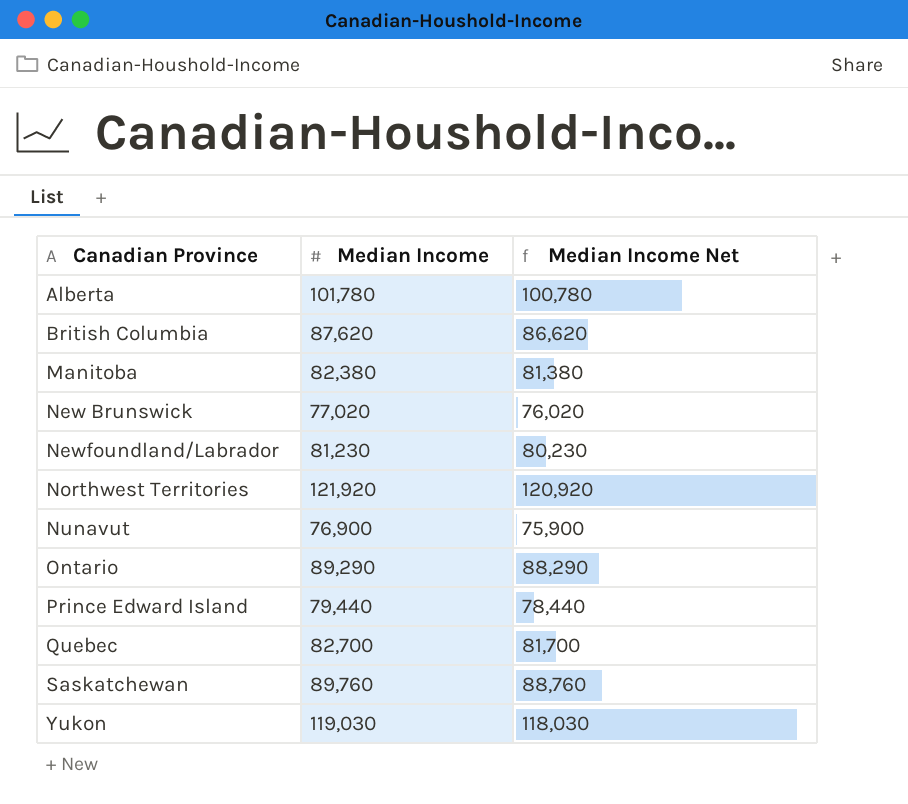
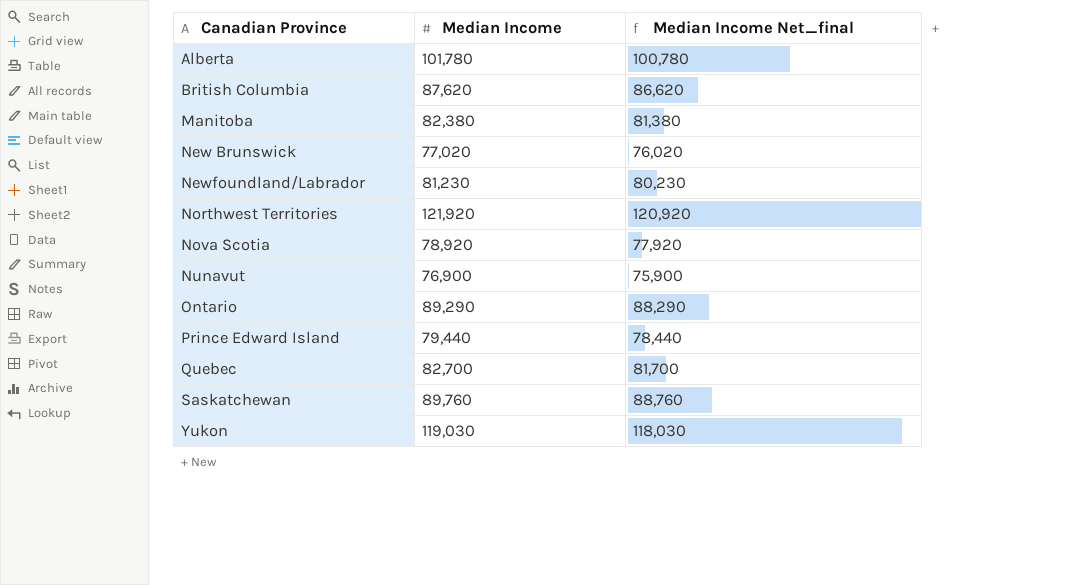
column name: Median Income Net -> Median Income Net_final
row Nova Scotia: none -> 78,920 | 77,920

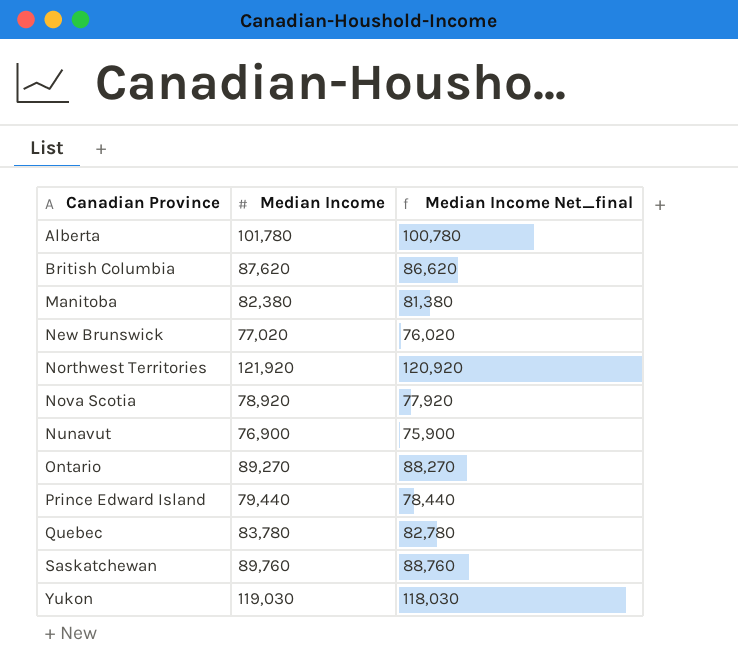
row Newfoundland/Labrador: 81,230 | 80,230 -> none
Ontario | Median Income: 89,290 -> 89,270
Ontario | Median Income Net_final: 88,290 -> 88,270
Quebec | Median Income: 82,700 -> 83,780
Quebec | Median Income Net_final: 81,700 -> 82,780

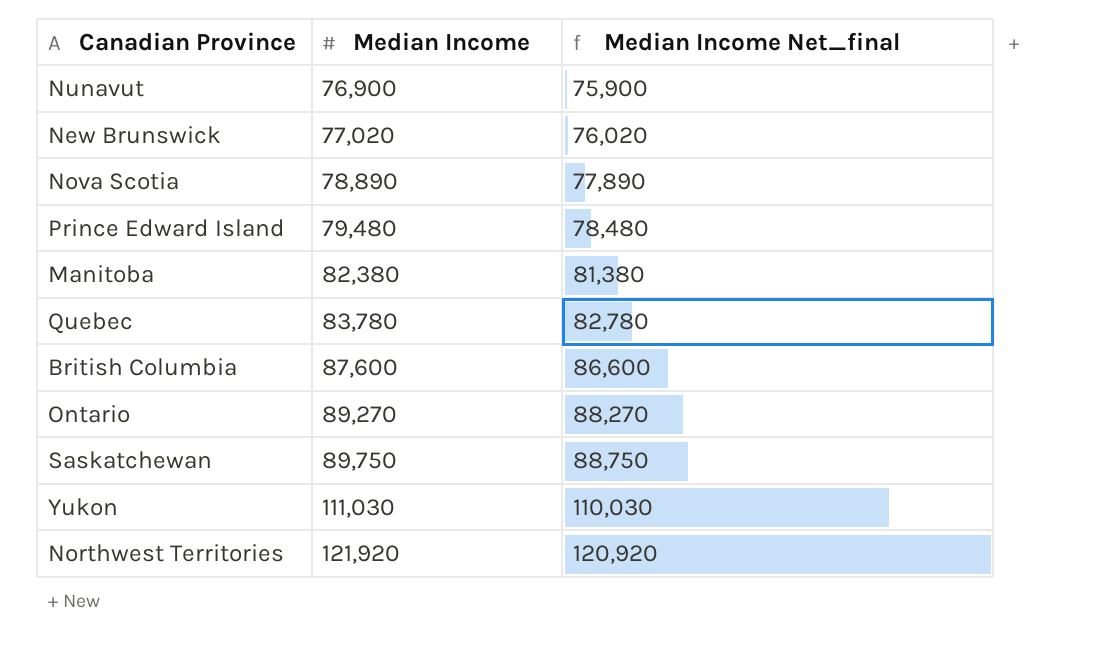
row order: Canadian Province ascending -> Median Income ascending
row Alberta: 101,780 | 100,780 -> none
Nova Scotia | Median Income: 78,920 -> 78,890
Nova Scotia | Median Income Net_final: 77,920 -> 77,890
Prince Edward Island | Median Income: 79,440 -> 79,480
Prince Edward Island | Median Income Net_final: 78,440 -> 78,480
British Columbia | Median Income: 87,620 -> 87,600
British Columbia | Median Income Net_final: 86,620 -> 86,600
Saskatchewan | Median Income: 89,760 -> 89,750
Saskatchewan | Median Income Net_final: 88,760 -> 88,750
Yukon | Median Income: 119,030 -> 111,030
Yukon | Median Income Net_final: 118,030 -> 110,030

